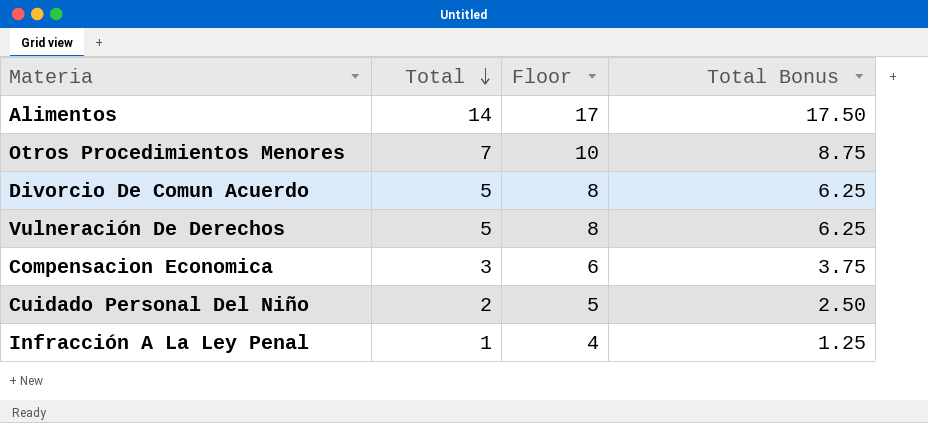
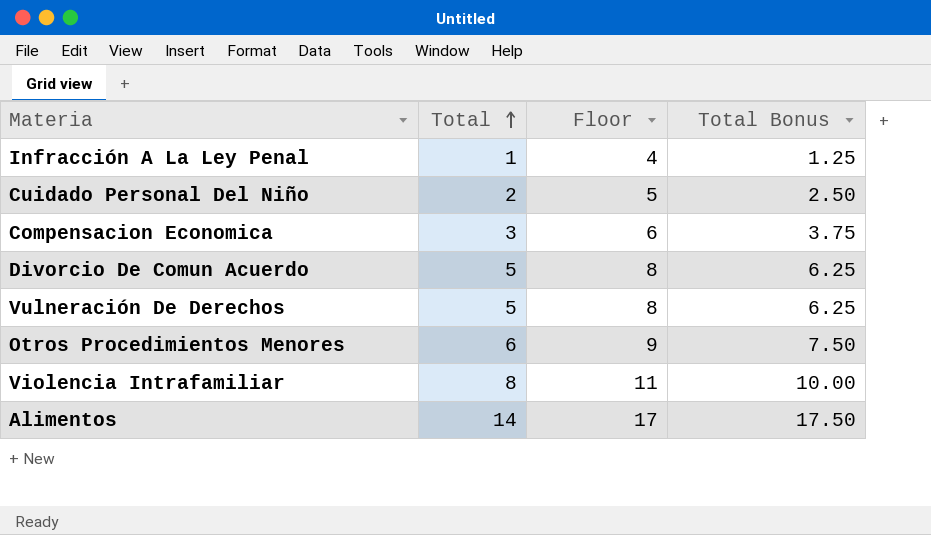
row order: Total descending -> Total ascending
Otros Procedimientos Menores | Total: 7 -> 6
Otros Procedimientos Menores | Floor: 10 -> 9
Otros Procedimientos Menores | Total Bonus: 8.75 -> 7.50
row Violencia Intrafamiliar: none -> 8 | 11 | 10.00

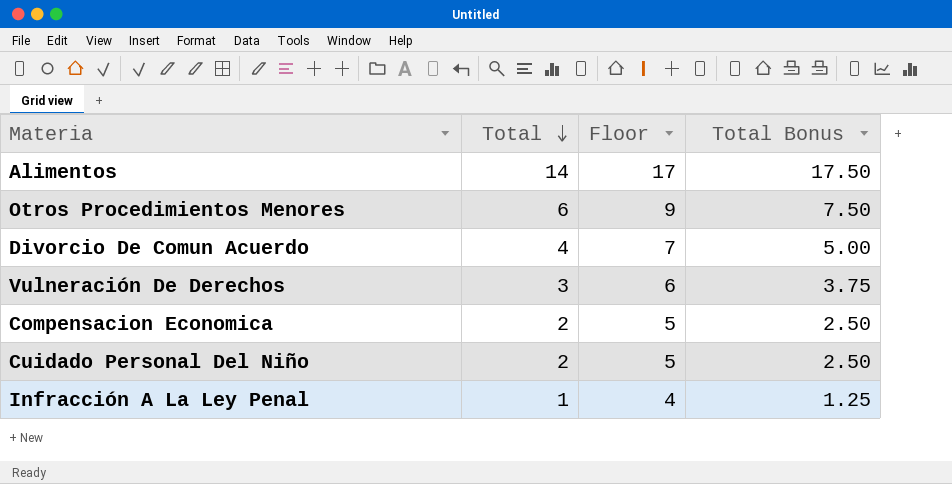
row order: Total ascending -> Total descending
row Violencia Intrafamiliar: 8 | 11 | 10.00 -> none
Divorcio De Comun Acuerdo | Total: 5 -> 4
Divorcio De Comun Acuerdo | Floor: 8 -> 7
Divorcio De Comun Acuerdo | Total Bonus: 6.25 -> 5.00
Vulneración De Derechos | Total: 5 -> 3
Vulneración De Derechos | Floor: 8 -> 6
Vulneración De Derechos | Total Bonus: 6.25 -> 3.75
Compensacion Economica | Total: 3 -> 2
Compensacion Economica | Floor: 6 -> 5
Compensacion Economica | Total Bonus: 3.75 -> 2.50

